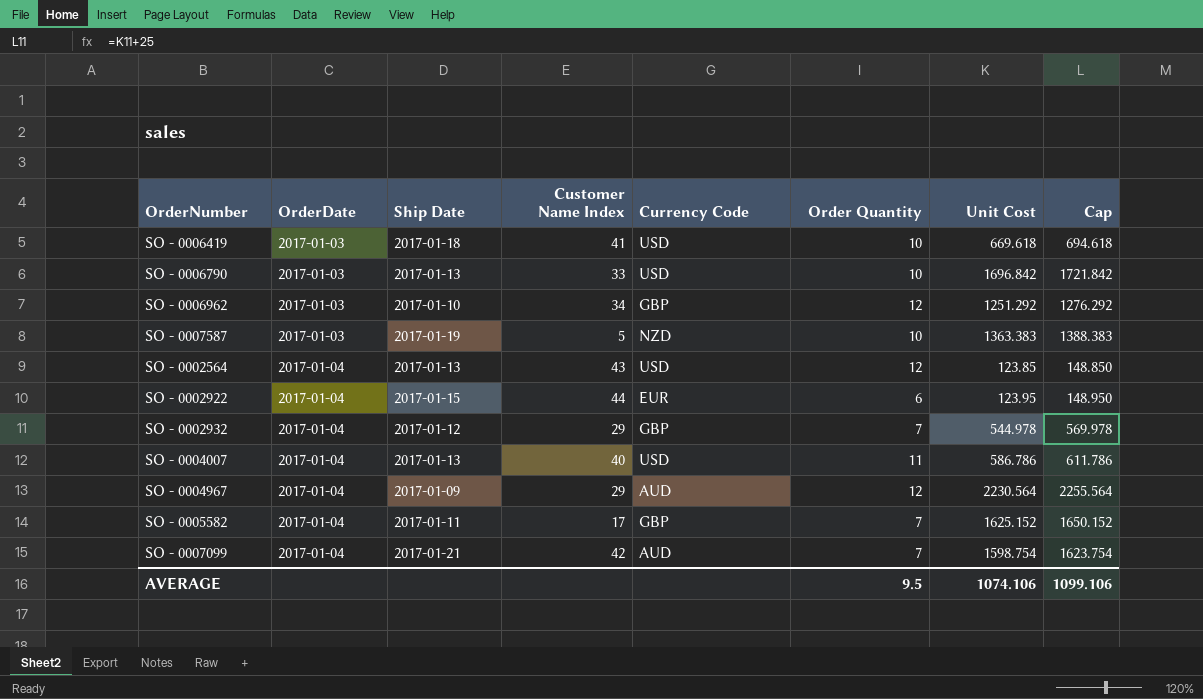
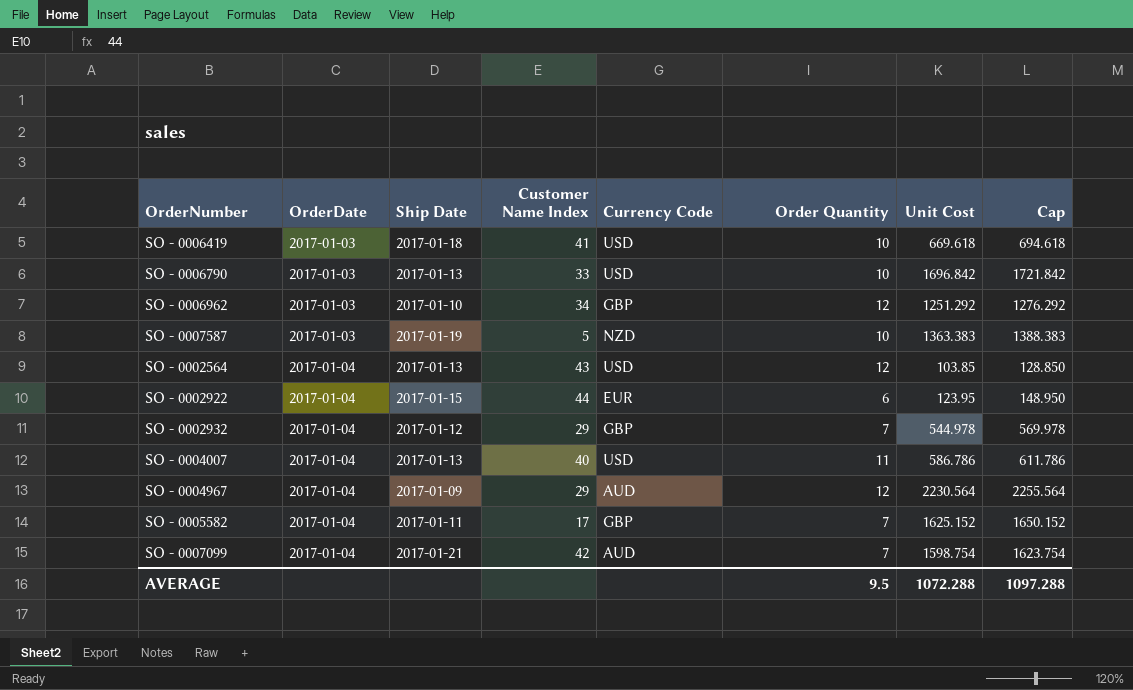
SO - 0002564 | Unit Cost: 123.85 -> 103.85
SO - 0002564 | Cap: 148.850 -> 128.850
AVERAGE | Unit Cost: 1074.106 -> 1072.288
AVERAGE | Cap: 1099.106 -> 1097.288

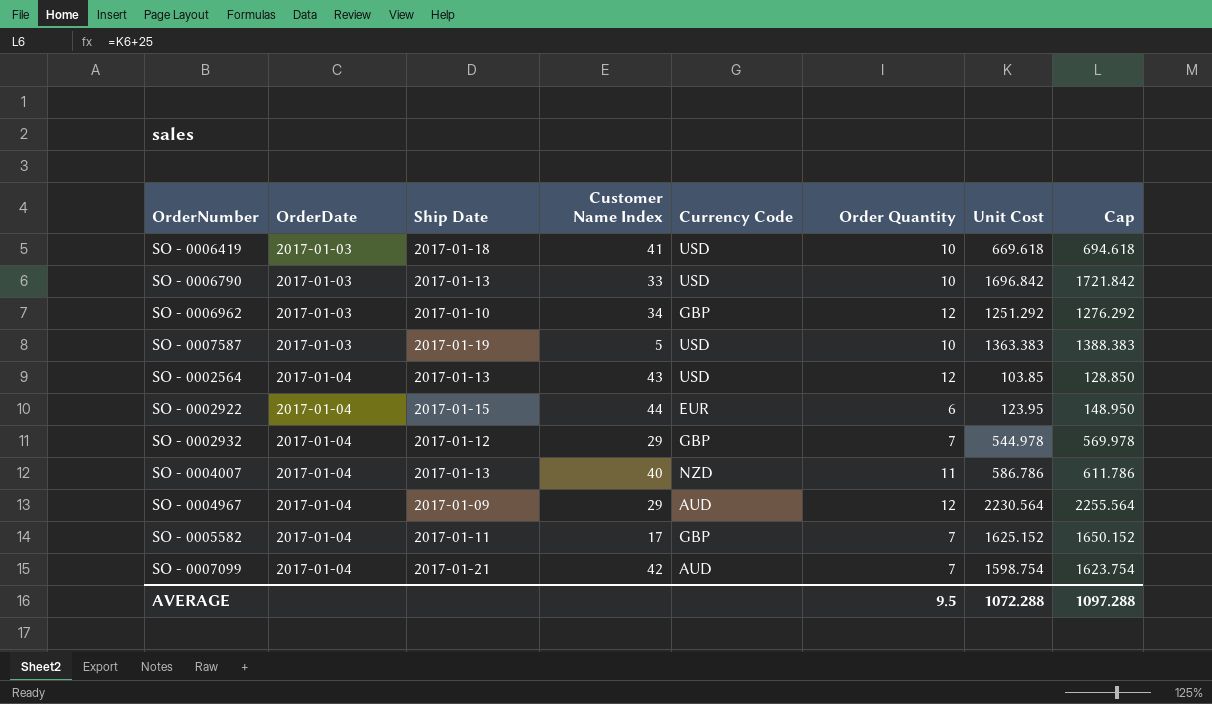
SO - 0007587 | Currency Code: NZD -> USD
SO - 0004007 | Currency Code: USD -> NZD

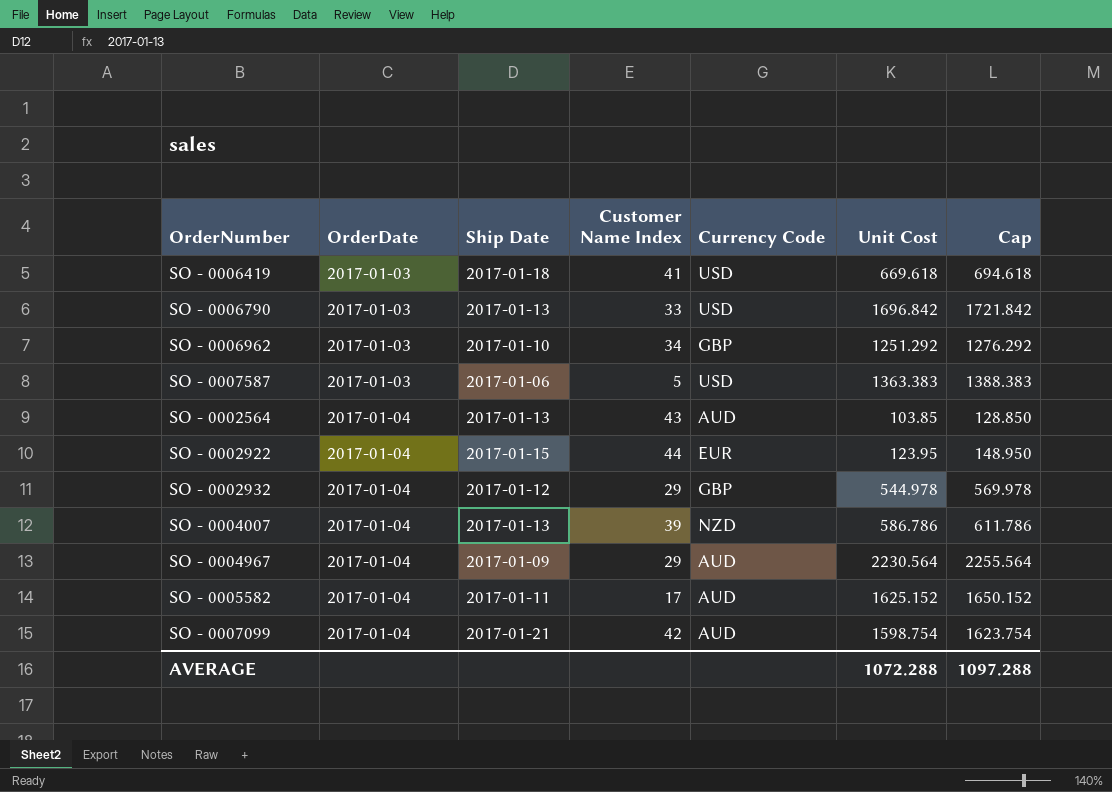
column Order Quantity | position: 6 -> none
SO - 0007587 | Ship Date: 2017-01-19 -> 2017-01-06
SO - 0002564 | Currency Code: USD -> AUD
SO - 0004007 | Customer Name Index: 40 -> 39
SO - 0005582 | Currency Code: GBP -> AUD

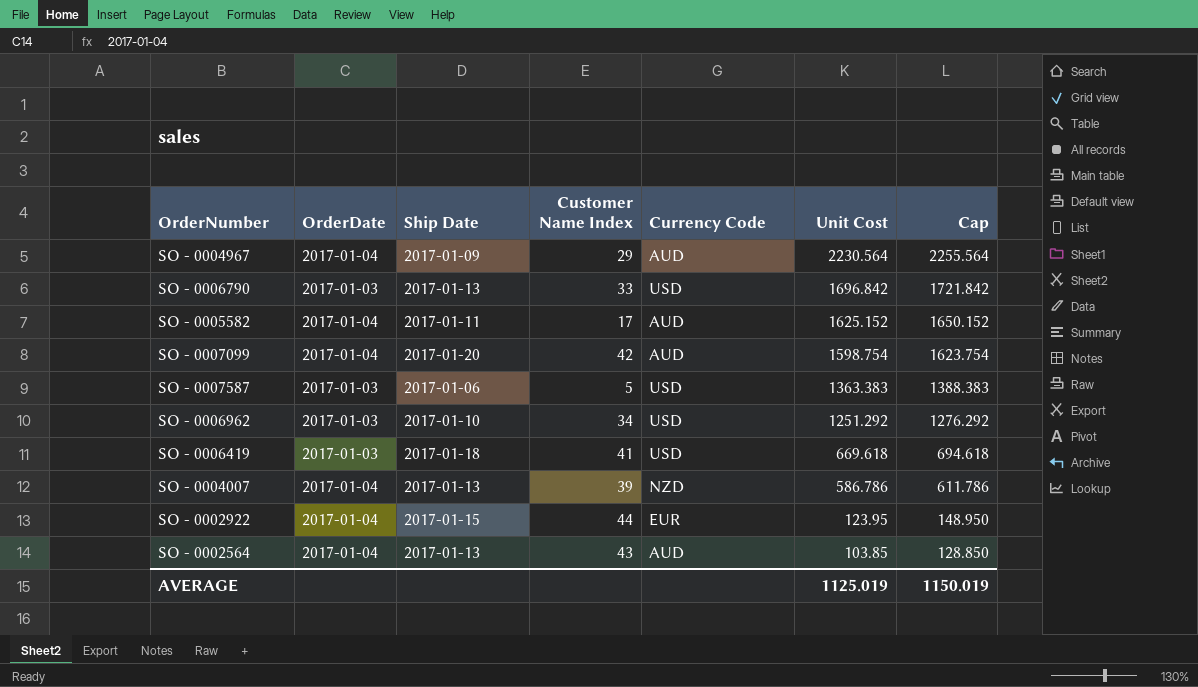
row order: OrderDate ascending -> Unit Cost descending
row SO - 0002932: 2017-01-04 | 2017-01-12 | 29 | GBP | 544.978 | 569.978 -> none
SO - 0007099 | Ship Date: 2017-01-21 -> 2017-01-20
SO - 0006962 | Currency Code: GBP -> USD
AVERAGE | Unit Cost: 1072.288 -> 1125.019
AVERAGE | Cap: 1097.288 -> 1150.019

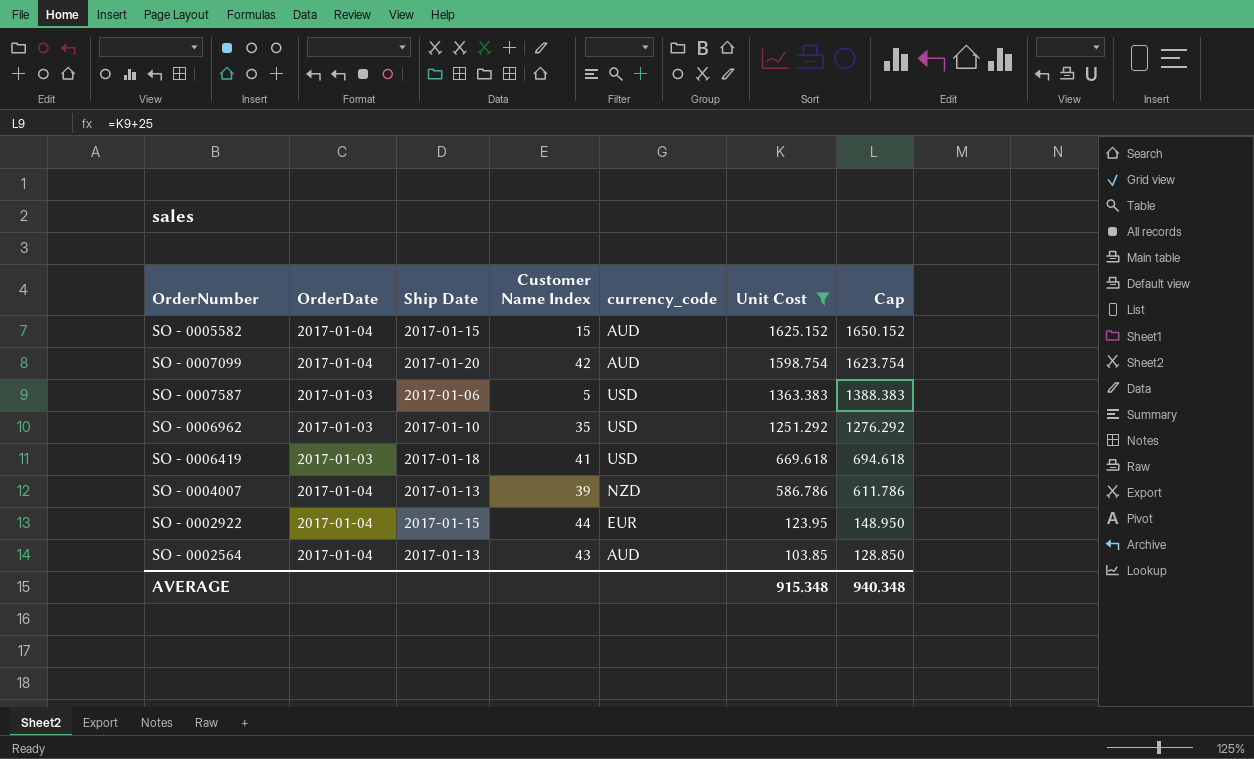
filter: none -> Unit Cost <= 1625.152
column name: Currency Code -> currency_code
SO - 0005582 | Ship Date: 2017-01-11 -> 2017-01-15
SO - 0005582 | Customer Name Index: 17 -> 15
SO - 0006962 | Customer Name Index: 34 -> 35
AVERAGE | Unit Cost: 1125.019 -> 915.348
AVERAGE | Cap: 1150.019 -> 940.348

